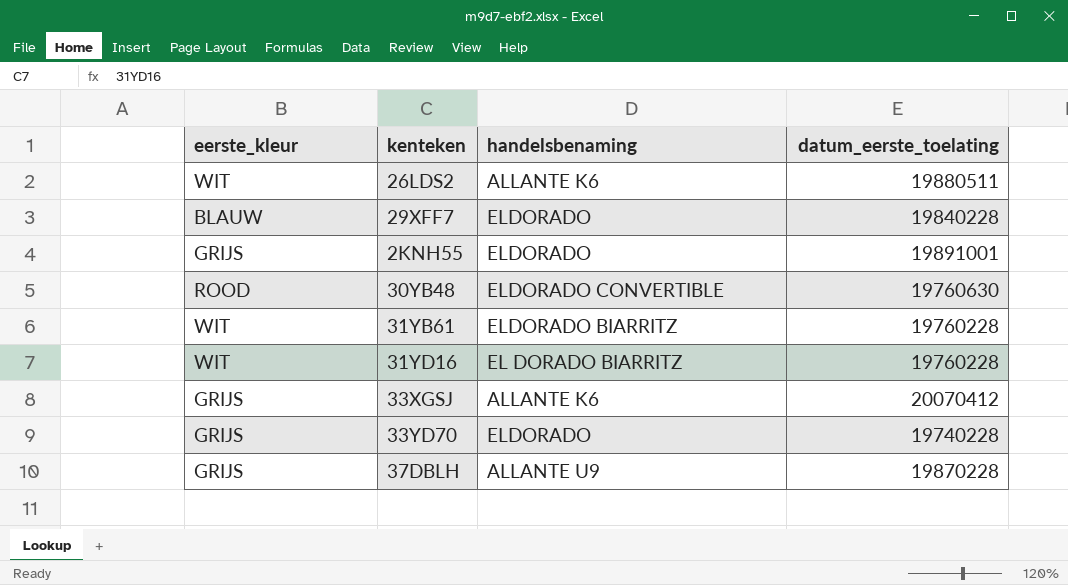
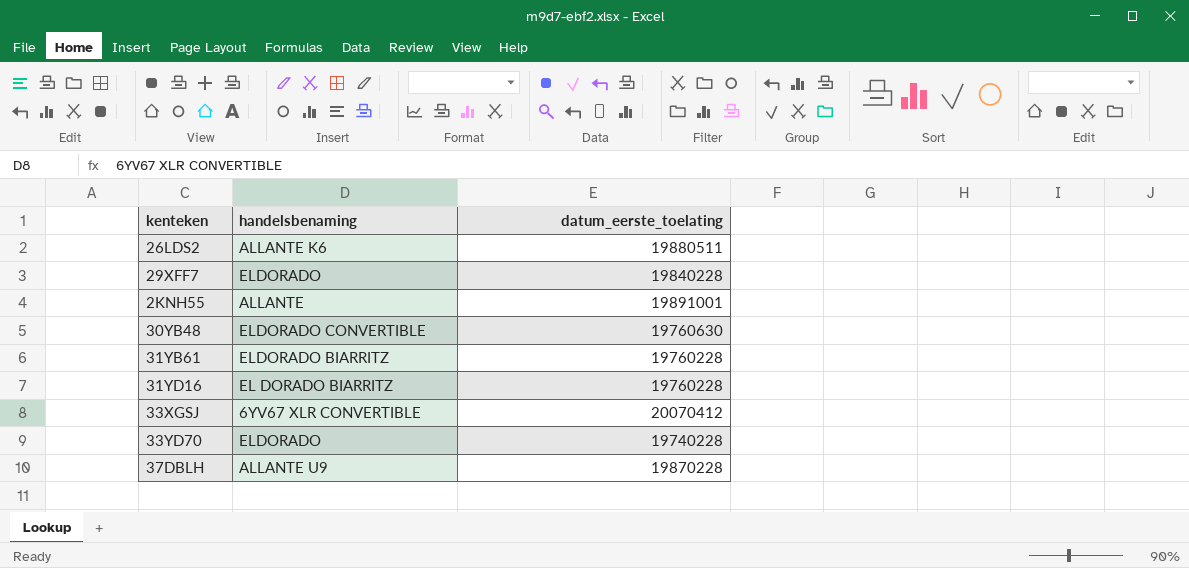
column eerste_kleur | position: 1 -> none
2KNH55 | handelsbenaming: ELDORADO -> ALLANTE
33XGSJ | handelsbenaming: ALLANTE K6 -> 6YV67 XLR CONVERTIBLE

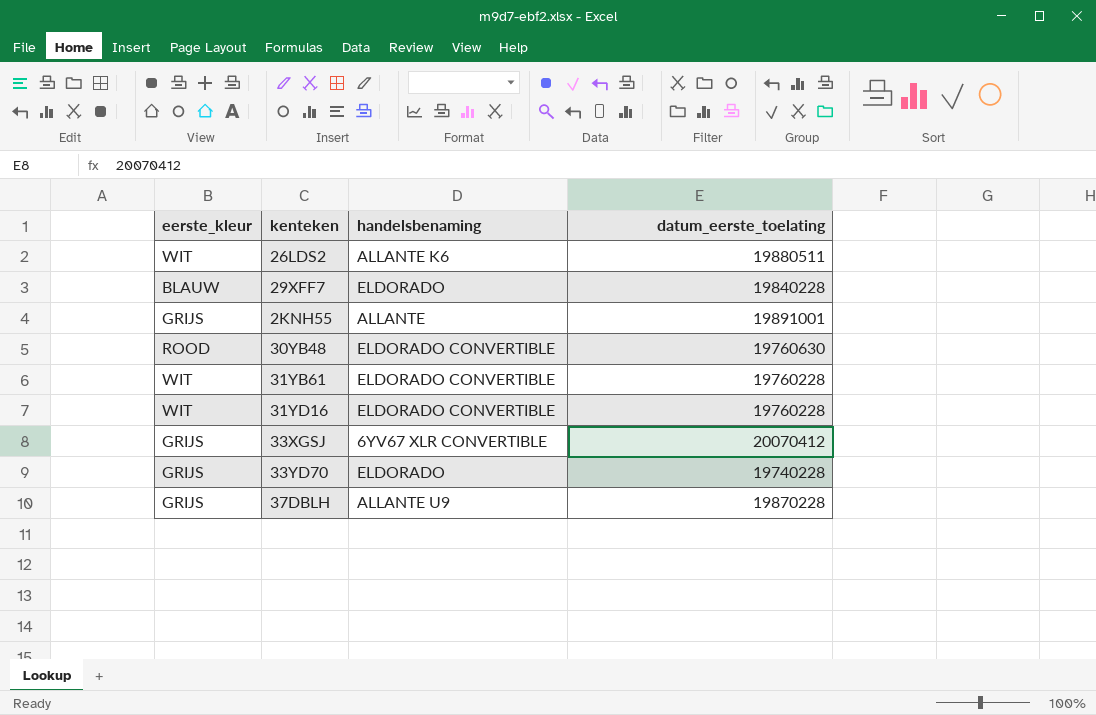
column eerste_kleur | position: none -> 1
31YB61 | handelsbenaming: ELDORADO BIARRITZ -> ELDORADO CONVERTIBLE
31YD16 | handelsbenaming: EL DORADO BIARRITZ -> ELDORADO CONVERTIBLE

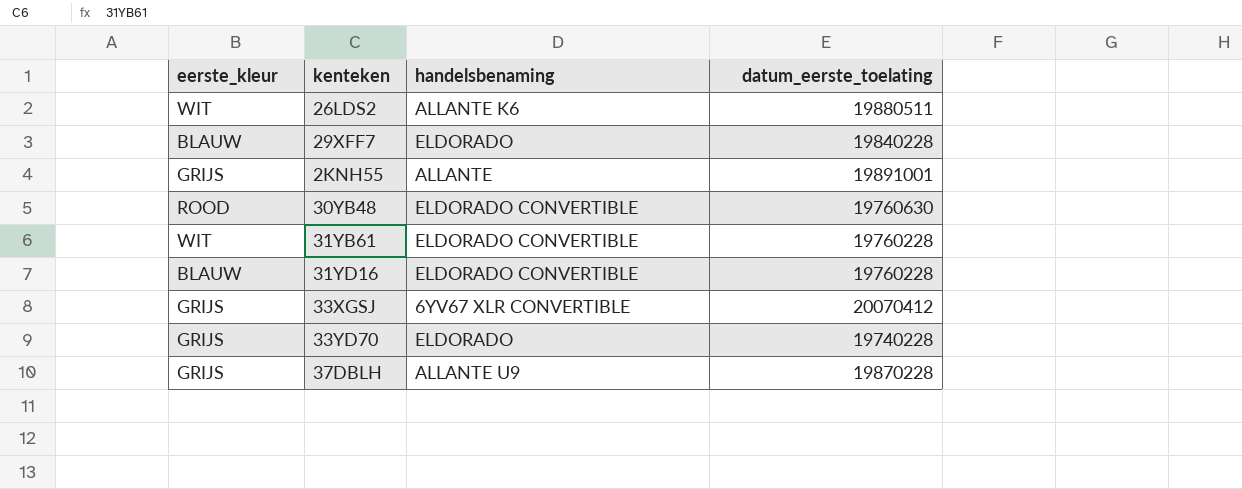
31YD16 | eerste_kleur: WIT -> BLAUW

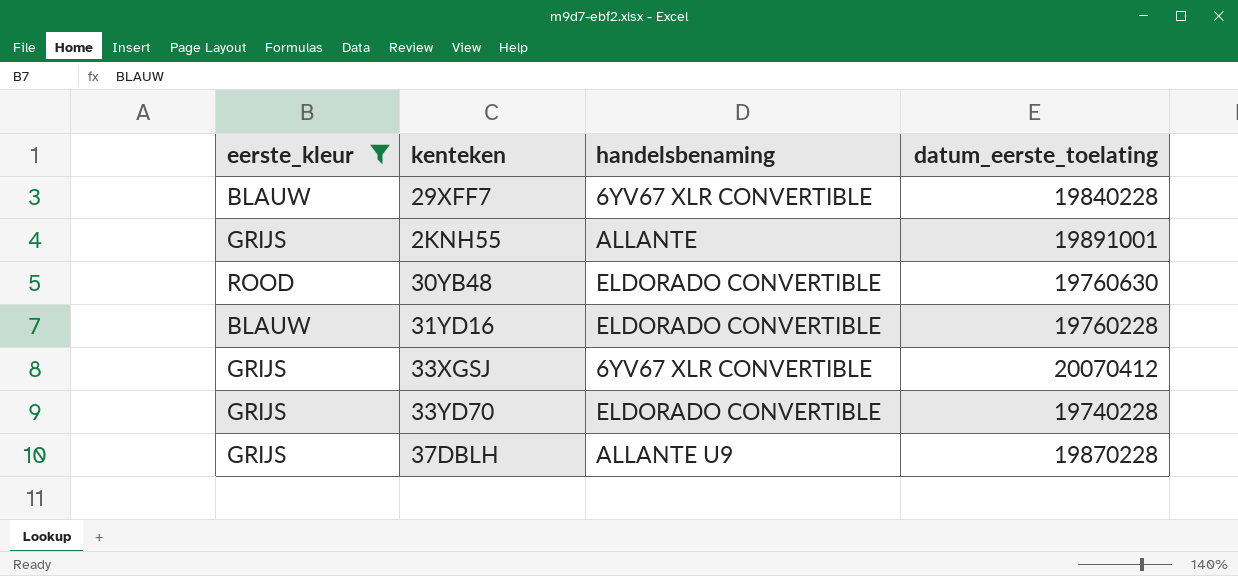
filter: none -> eerste_kleur != WIT
29XFF7 | handelsbenaming: ELDORADO -> 6YV67 XLR CONVERTIBLE
33YD70 | handelsbenaming: ELDORADO -> ELDORADO CONVERTIBLE

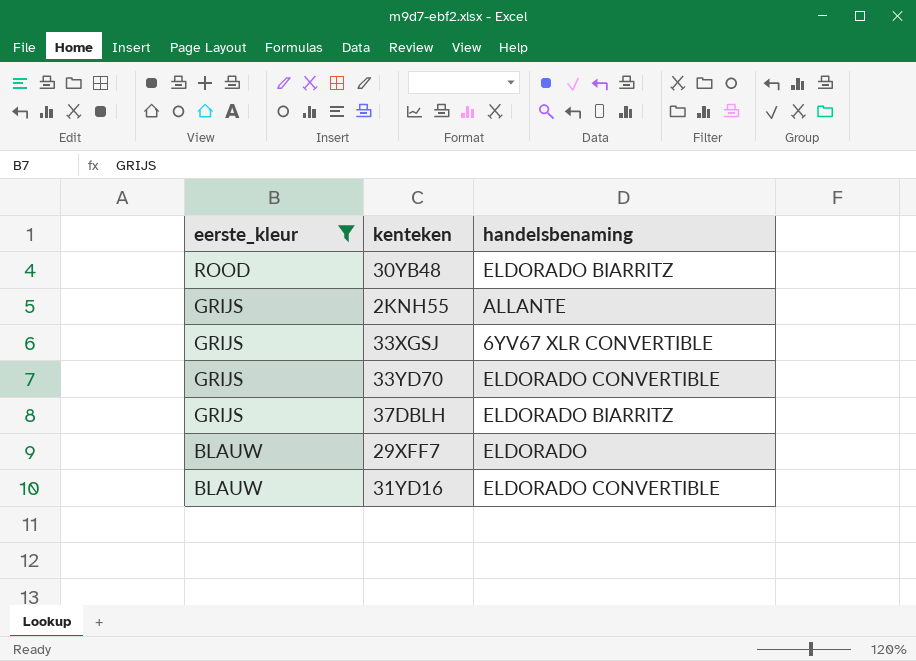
row order: none -> eerste_kleur descending
column datum_eerste_toelating | position: 4 -> none
30YB48 | handelsbenaming: ELDORADO CONVERTIBLE -> ELDORADO BIARRITZ
37DBLH | handelsbenaming: ALLANTE U9 -> ELDORADO BIARRITZ
29XFF7 | handelsbenaming: 6YV67 XLR CONVERTIBLE -> ELDORADO

